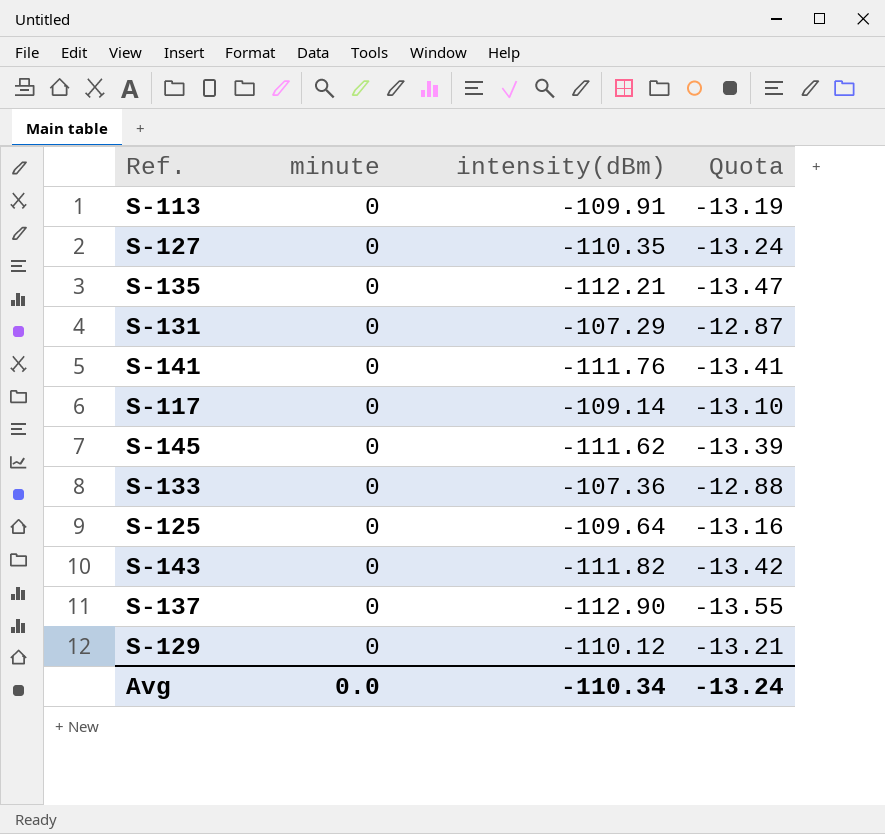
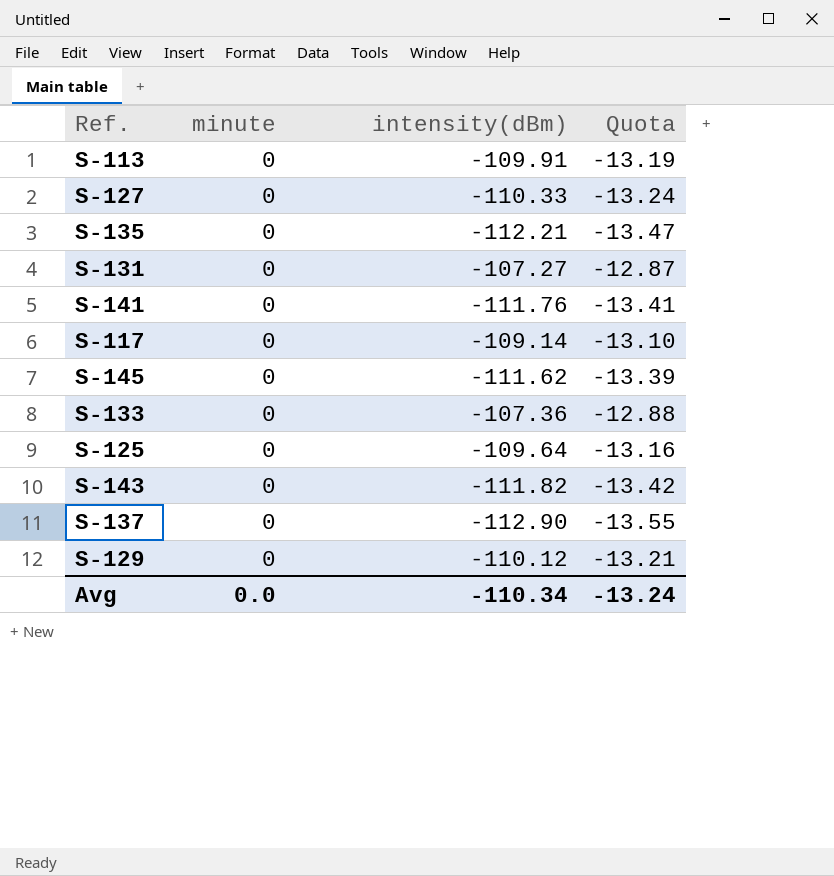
S-127 | intensity(dBm): -110.35 -> -110.33
S-131 | intensity(dBm): -107.29 -> -107.27

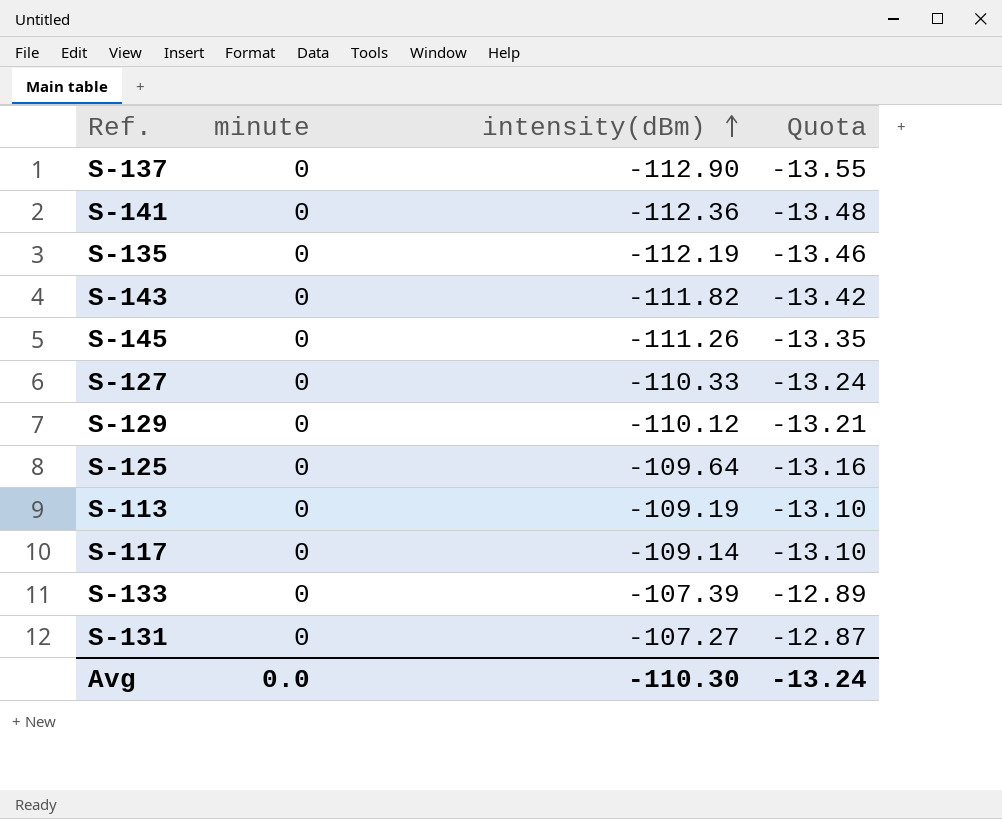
row order: none -> intensity(dBm) ascending
S-141 | intensity(dBm): -111.76 -> -112.36
S-141 | Quota: -13.41 -> -13.48
S-135 | intensity(dBm): -112.21 -> -112.19
S-135 | Quota: -13.47 -> -13.46
S-145 | intensity(dBm): -111.62 -> -111.26
S-145 | Quota: -13.39 -> -13.35
S-113 | intensity(dBm): -109.91 -> -109.19
S-113 | Quota: -13.19 -> -13.10
S-133 | intensity(dBm): -107.36 -> -107.39
S-133 | Quota: -12.88 -> -12.89
Avg | intensity(dBm): -110.34 -> -110.30

